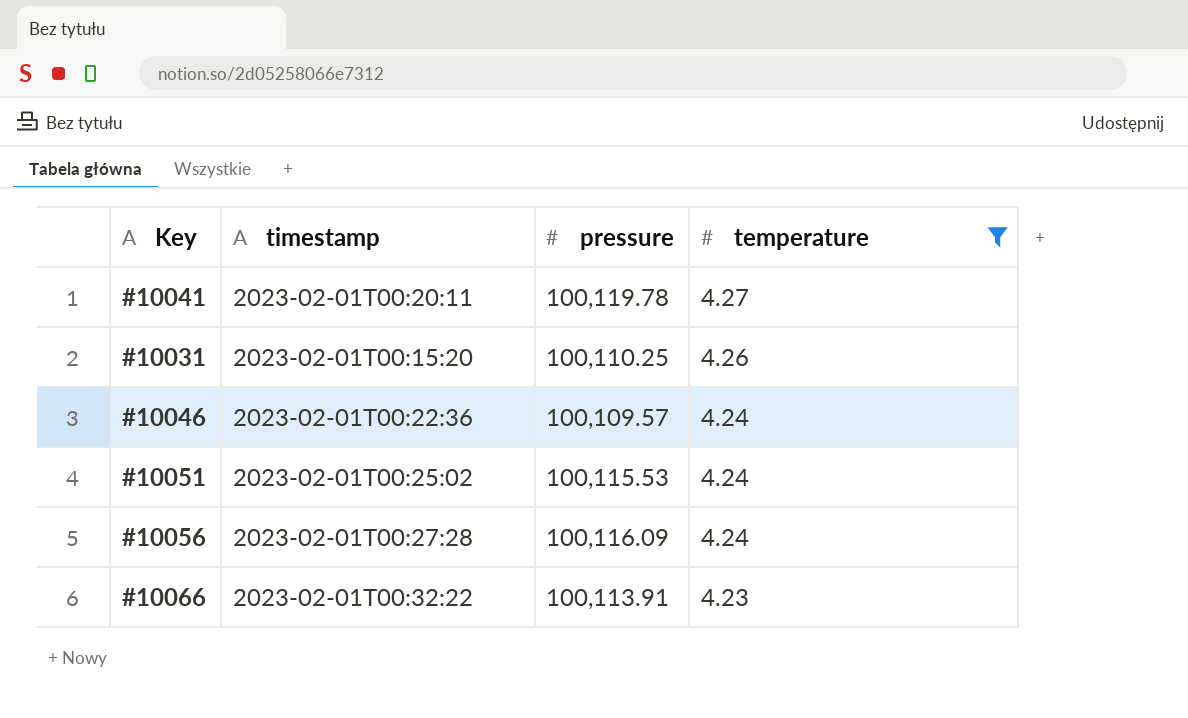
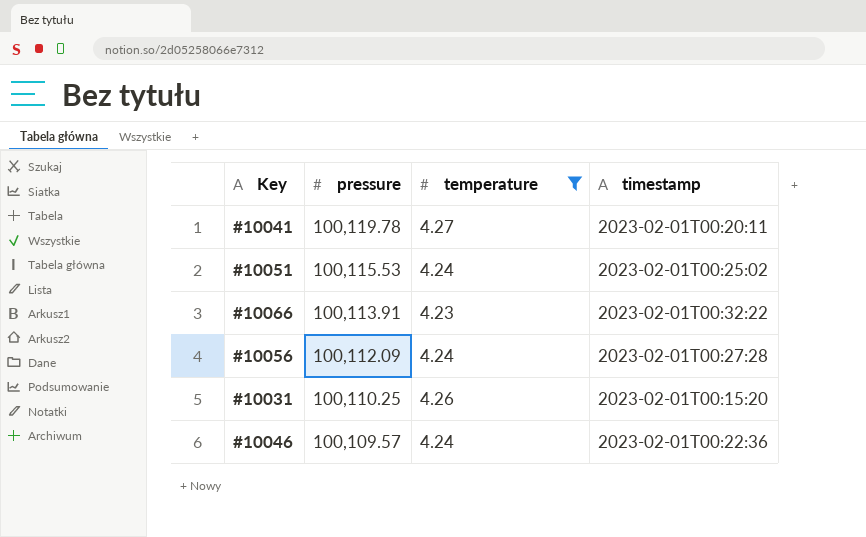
row order: temperature descending -> pressure descending
column timestamp | position: 2 -> 4
#10056 | pressure: 100,116.09 -> 100,112.09

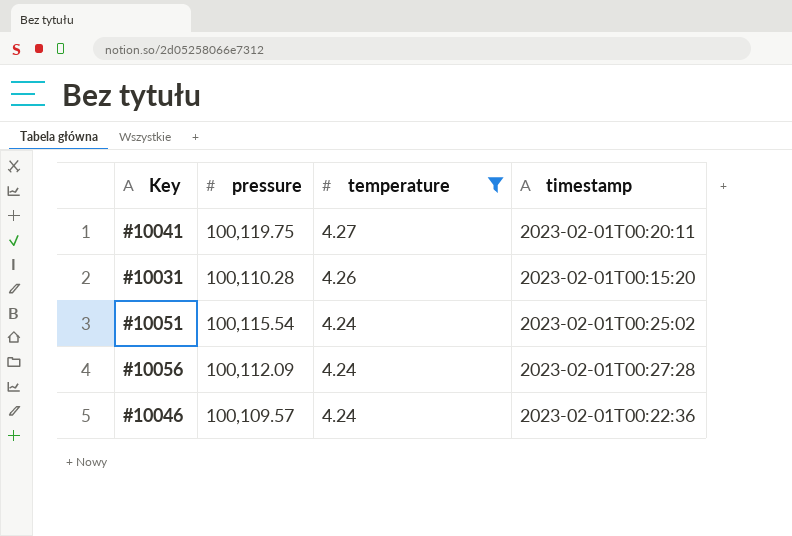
row order: pressure descending -> temperature descending
row #10066: 100,113.91 | 4.23 | 2023-02-01T00:32:22 -> none
#10041 | pressure: 100,119.78 -> 100,119.75
#10031 | pressure: 100,110.25 -> 100,110.28
#10051 | pressure: 100,115.53 -> 100,115.54

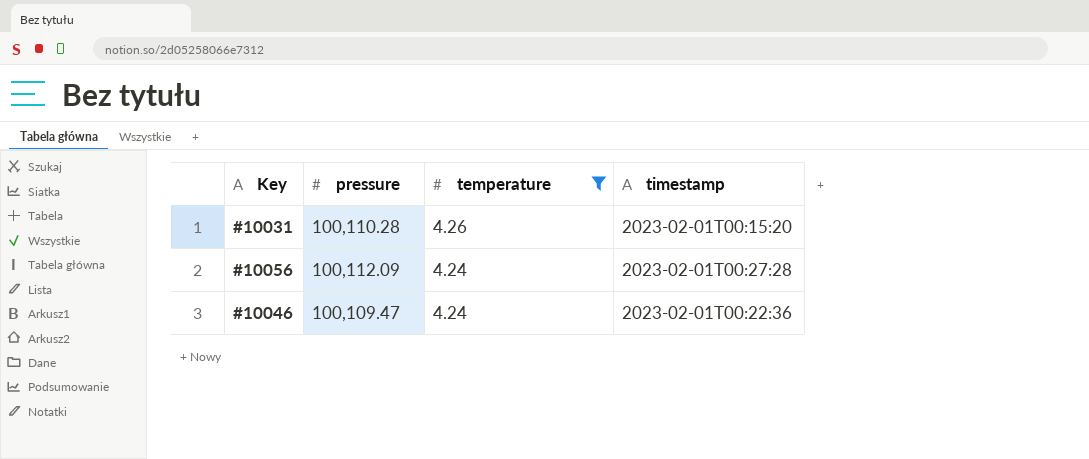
row #10041: 100,119.75 | 4.27 | 2023-02-01T00:20:11 -> none
row #10051: 100,115.54 | 4.24 | 2023-02-01T00:25:02 -> none
#10046 | pressure: 100,109.57 -> 100,109.47

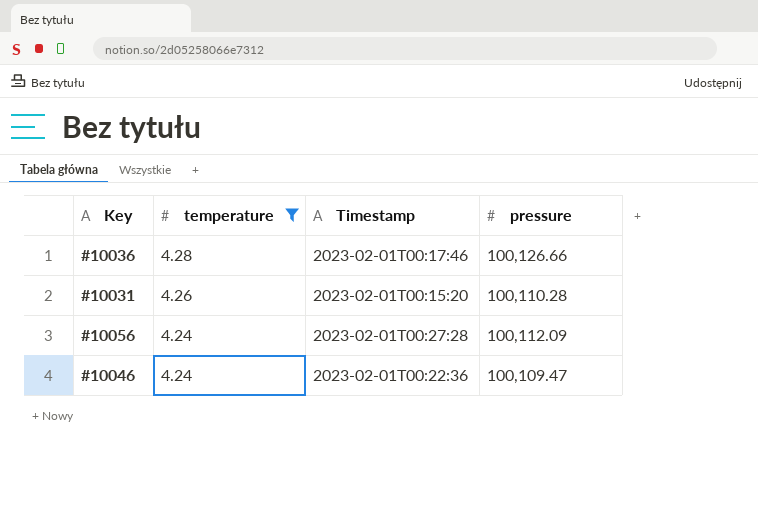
column name: timestamp -> Timestamp
column pressure | position: 2 -> 4
row #10036: none -> 4.28 | 2023-02-01T00:17:46 | 100,126.66

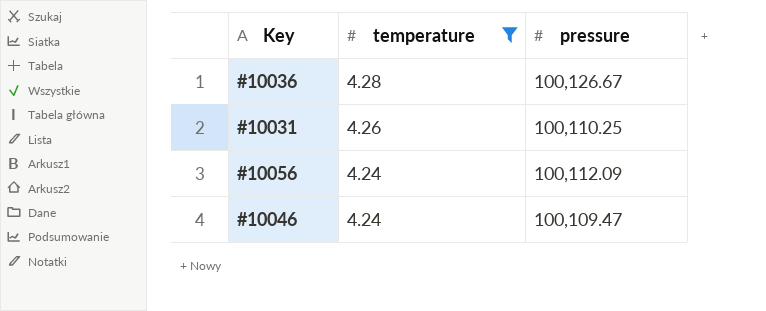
column Timestamp | position: 3 -> none
#10036 | pressure: 100,126.66 -> 100,126.67
#10031 | pressure: 100,110.28 -> 100,110.25

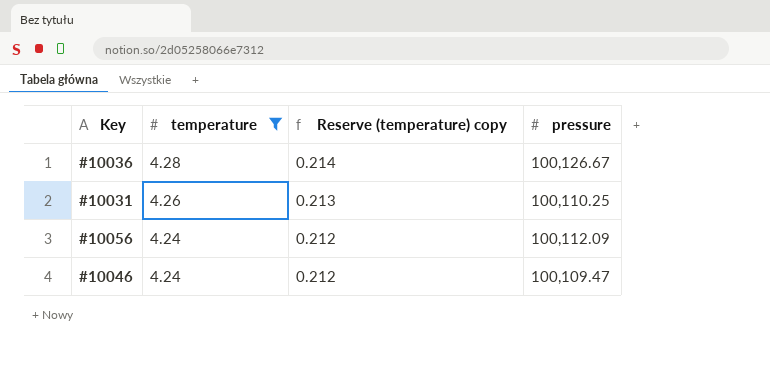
column Reserve (temperature) copy | formula: none -> [temperature] * 0.05

